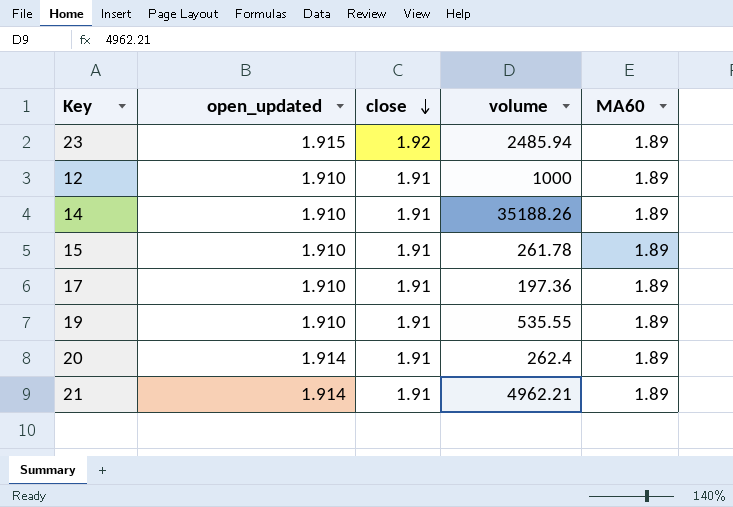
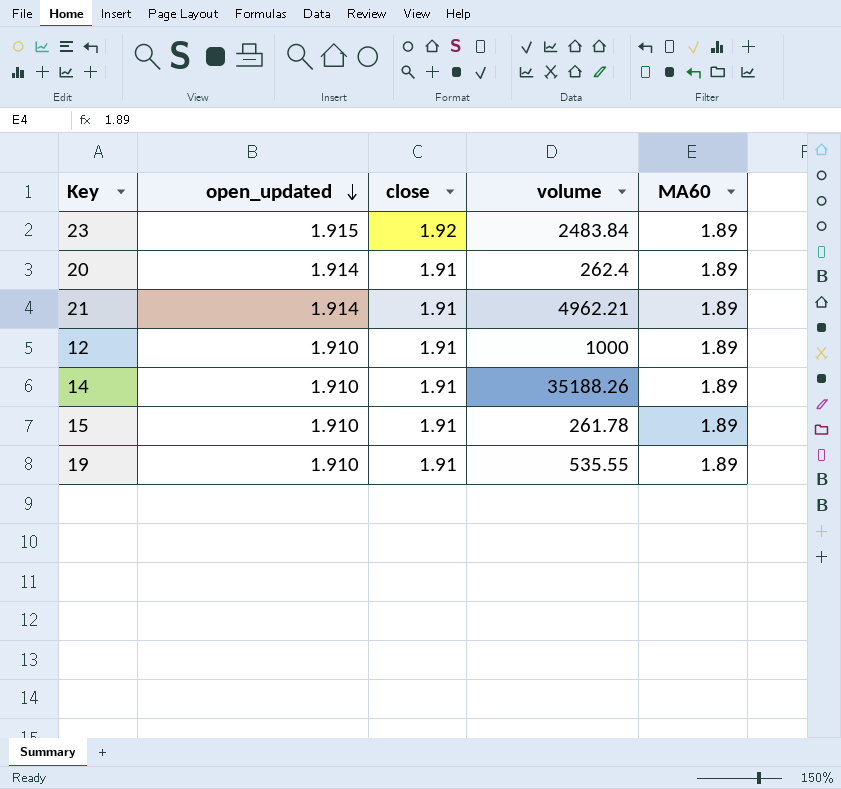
row order: close descending -> open_updated descending
row 17: 1.910 | 1.91 | 197.36 | 1.89 -> none
23 | volume: 2485.94 -> 2483.84

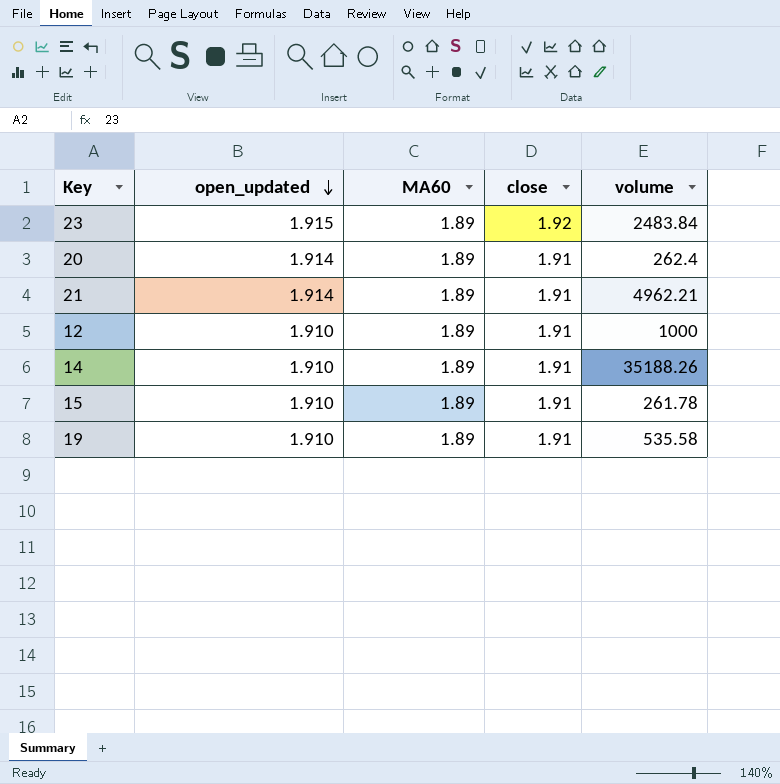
column MA60 | position: 5 -> 3
19 | volume: 535.55 -> 535.58

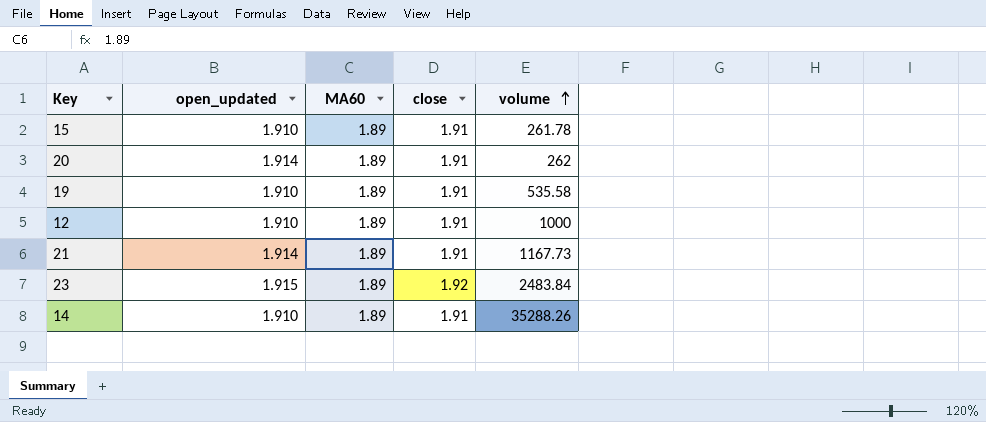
row order: open_updated descending -> volume ascending
20 | volume: 262.4 -> 262
21 | volume: 4962.21 -> 1167.73
14 | volume: 35188.26 -> 35288.26

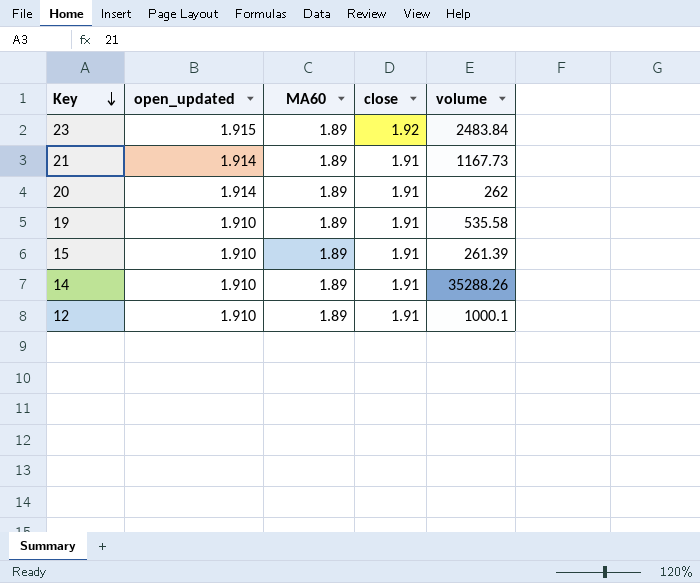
row order: volume ascending -> Key descending
15 | volume: 261.78 -> 261.39
12 | volume: 1000 -> 1000.1

